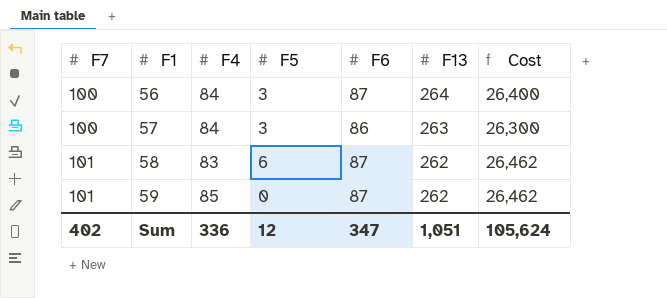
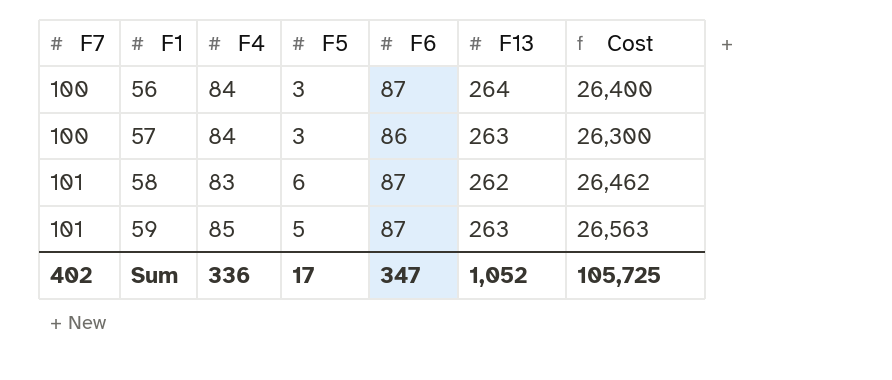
59 | F5: 0 -> 5
59 | F13: 262 -> 263
59 | Cost: 26,462 -> 26,563
Sum | F5: 12 -> 17
Sum | F13: 1,051 -> 1,052
Sum | Cost: 105,624 -> 105,725

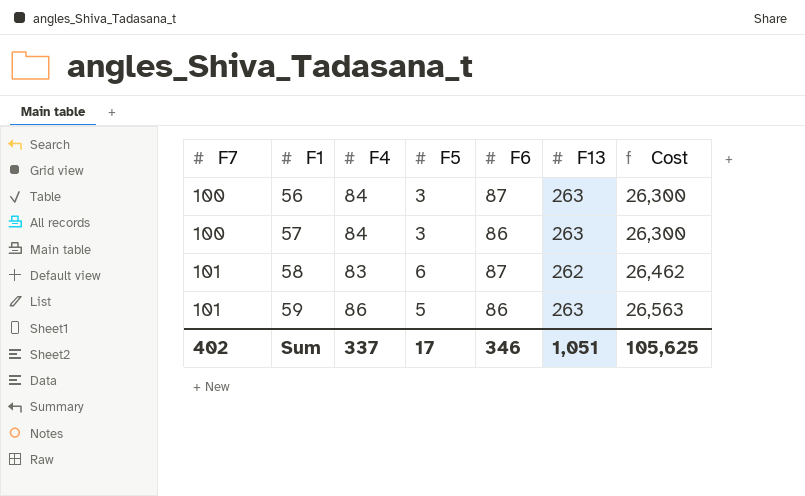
56 | F13: 264 -> 263
56 | Cost: 26,400 -> 26,300
59 | F4: 85 -> 86
59 | F6: 87 -> 86
Sum | F4: 336 -> 337
Sum | F6: 347 -> 346
Sum | F13: 1,052 -> 1,051
Sum | Cost: 105,725 -> 105,625

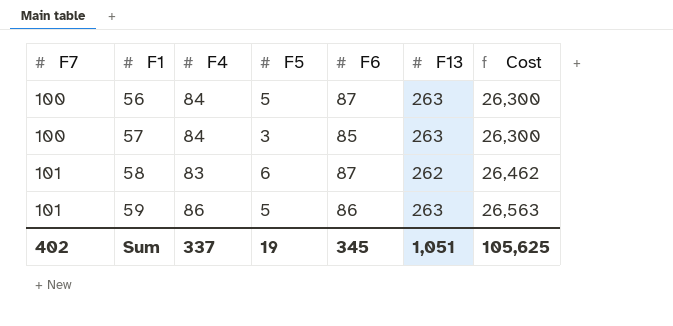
56 | F5: 3 -> 5
57 | F6: 86 -> 85
Sum | F5: 17 -> 19
Sum | F6: 346 -> 345

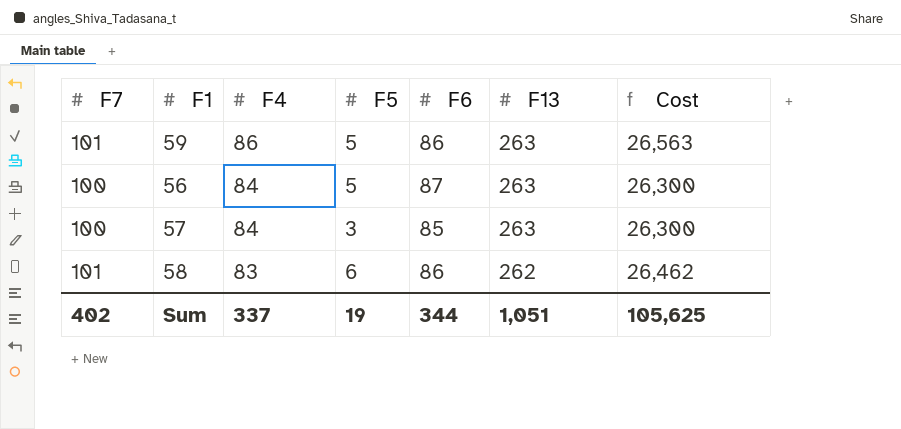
row order: F7 ascending -> F4 descending
58 | F6: 87 -> 86
Sum | F6: 345 -> 344

